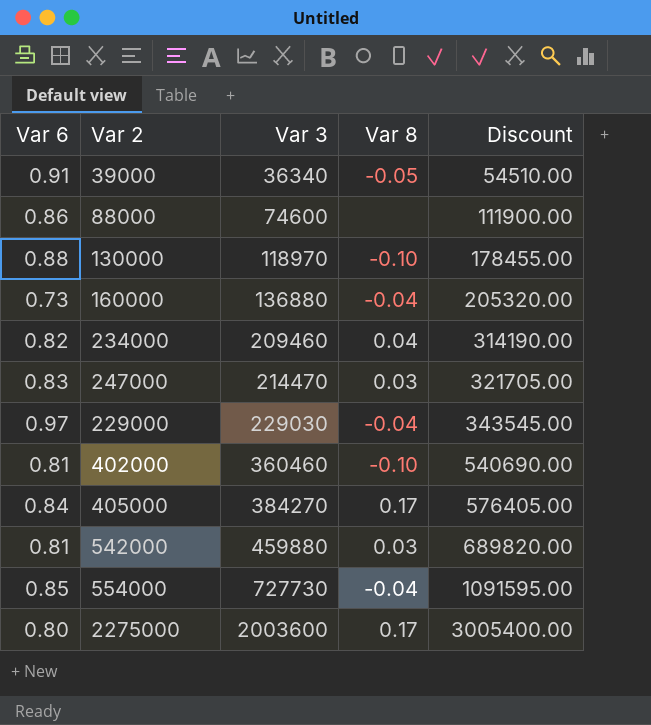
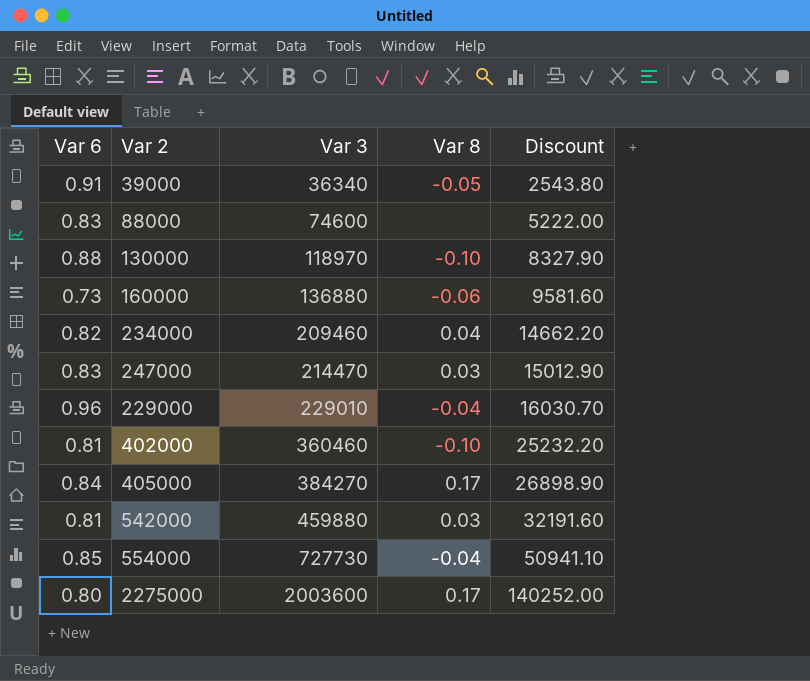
column Discount | formula: [Var 3] * 1.5 -> [Var 3] * 0.07
88000 | Var 6: 0.86 -> 0.83
160000 | Var 8: -0.04 -> -0.06
229000 | Var 6: 0.97 -> 0.96
229000 | Var 3: 229030 -> 229010

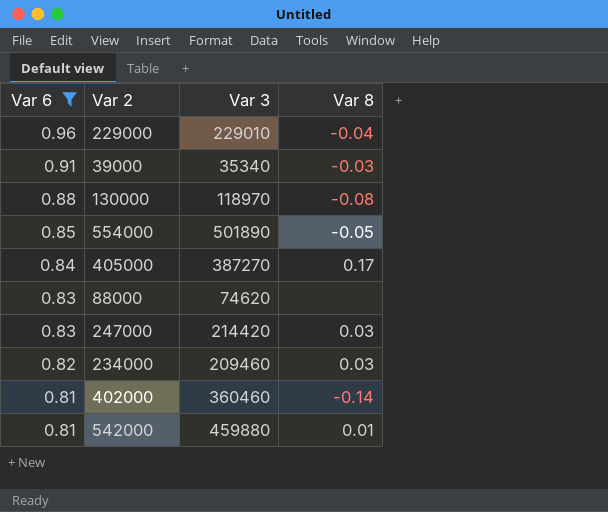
filter: none -> Var 6 >= 0.81
row order: Var 3 ascending -> Var 6 descending
column Discount | formula: [Var 3] * 0.07 -> none
39000 | Var 3: 36340 -> 35340
39000 | Var 8: -0.05 -> -0.03
130000 | Var 8: -0.10 -> -0.08
554000 | Var 3: 727730 -> 501890
554000 | Var 8: -0.04 -> -0.05
405000 | Var 3: 384270 -> 387270
88000 | Var 3: 74600 -> 74620
247000 | Var 3: 214470 -> 214420
234000 | Var 8: 0.04 -> 0.03
402000 | Var 8: -0.10 -> -0.14
542000 | Var 8: 0.03 -> 0.01

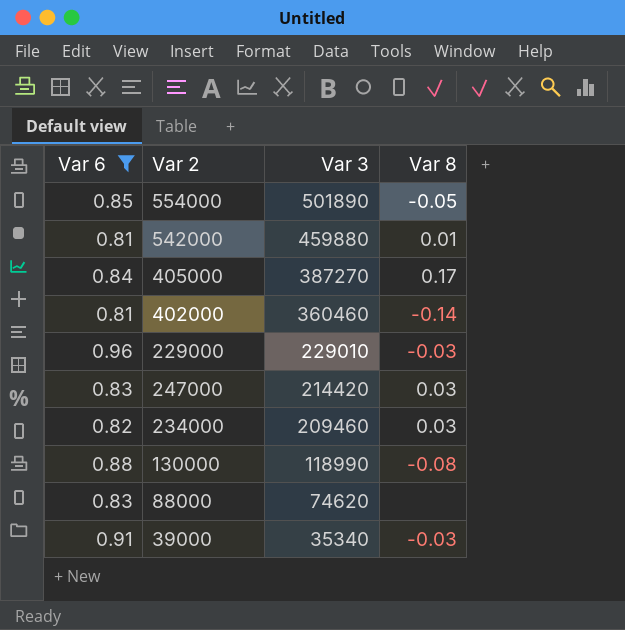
row order: Var 6 descending -> Var 3 descending
229000 | Var 8: -0.04 -> -0.03
130000 | Var 3: 118970 -> 118990

